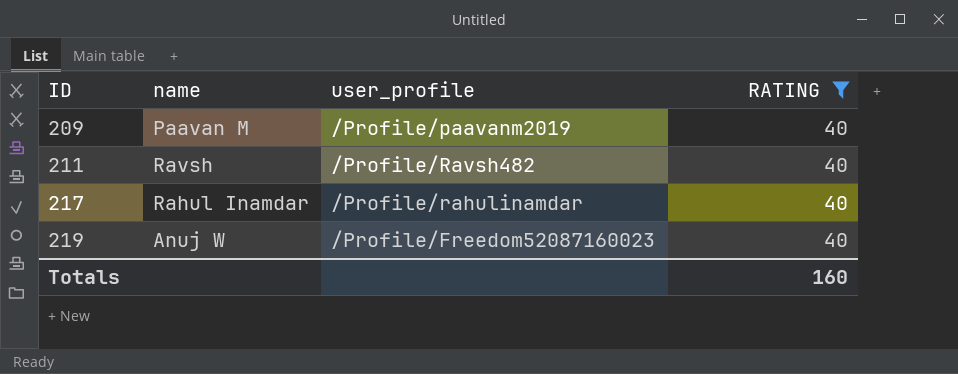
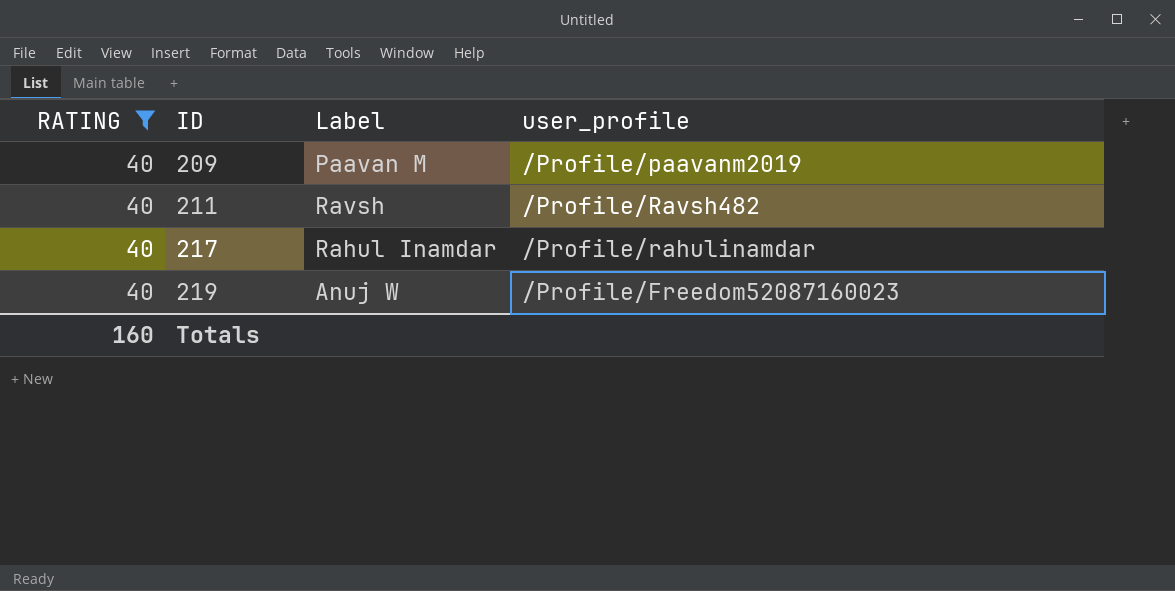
column RATING | position: 4 -> 1
column name: name -> Label

